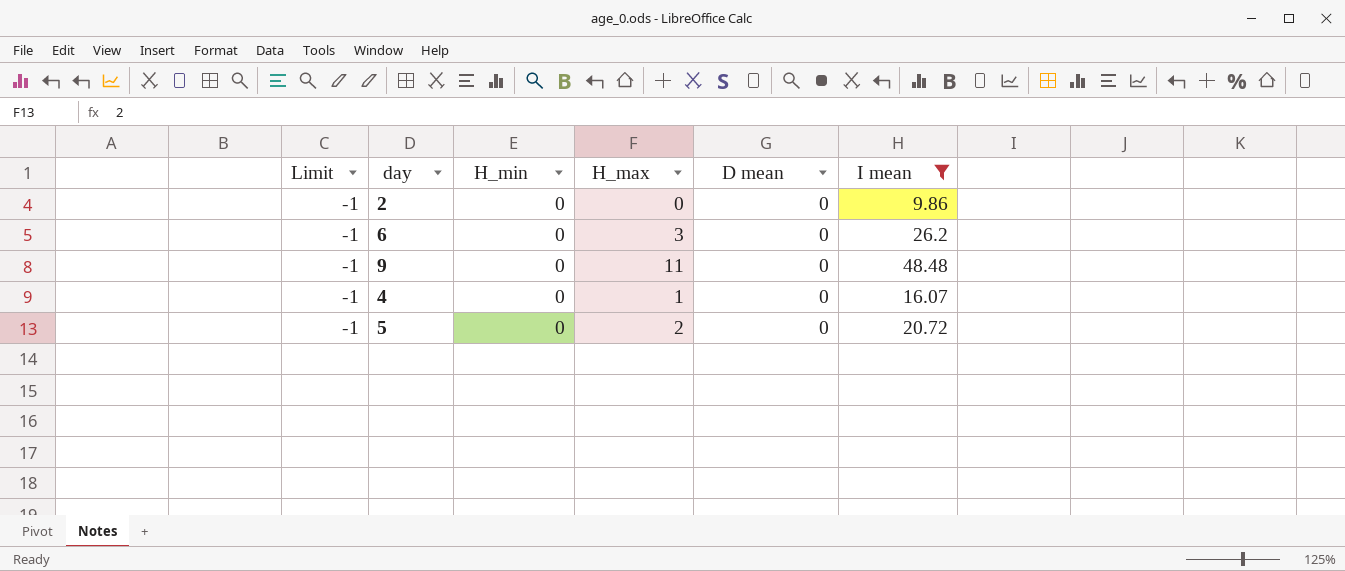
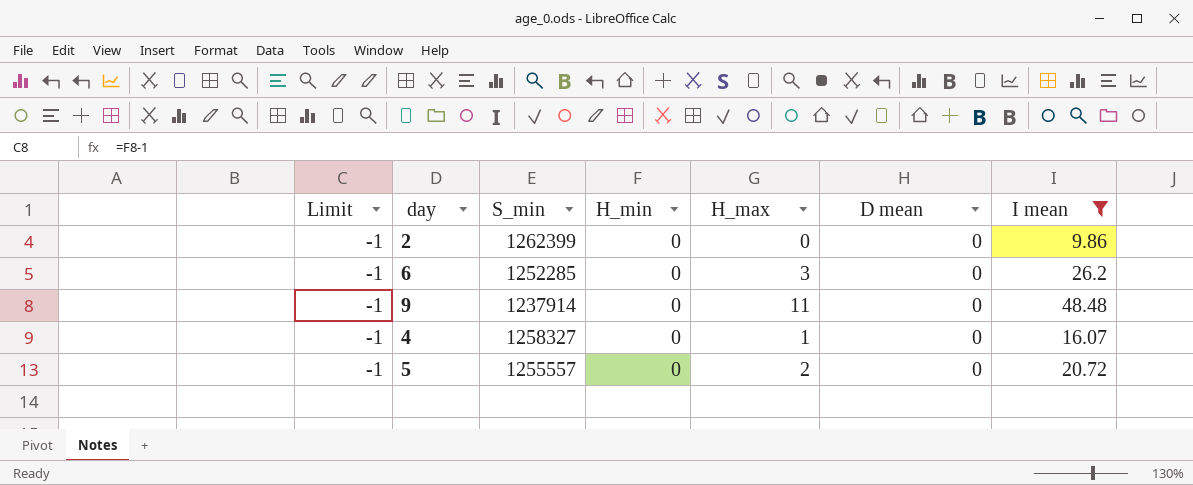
column S_min | position: none -> 3

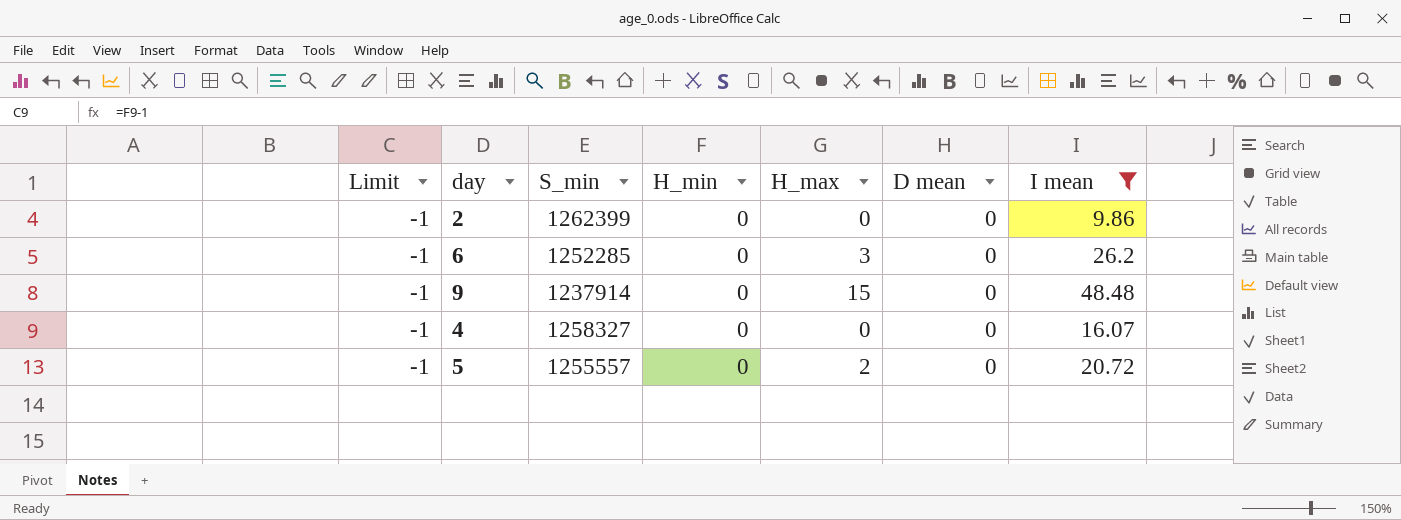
9 | H_max: 11 -> 15
4 | H_max: 1 -> 0

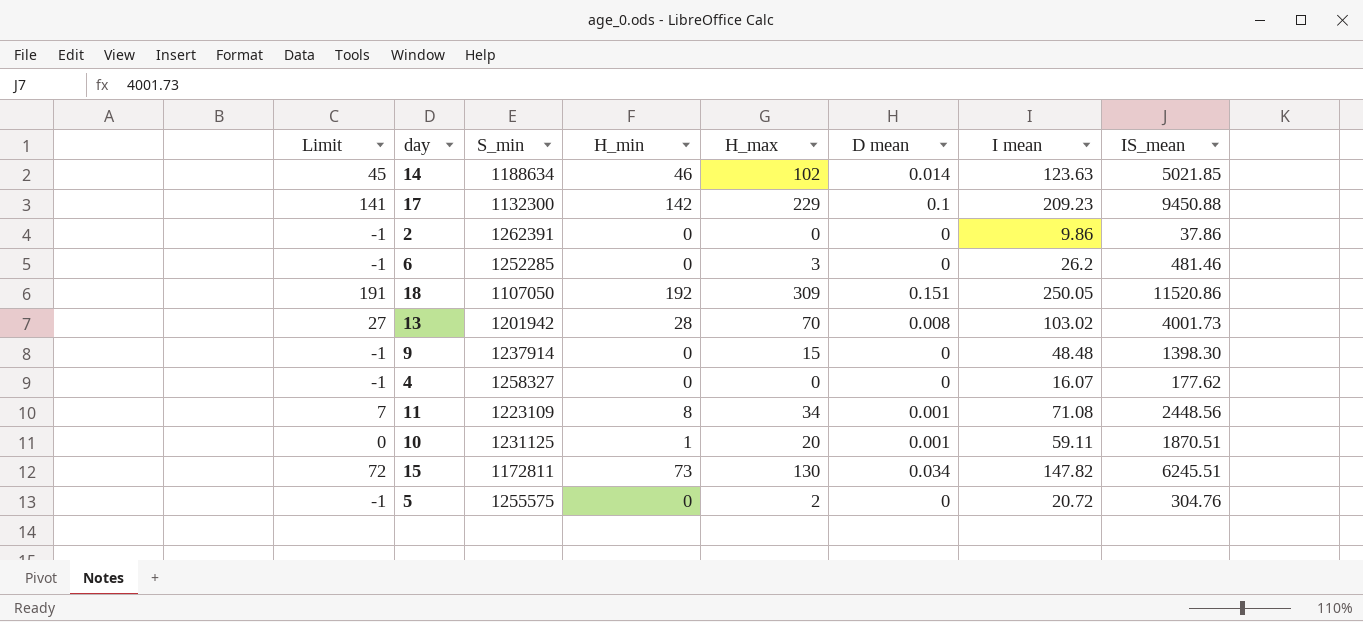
filter: I mean <= 48.48 -> none
column IS_mean | position: none -> 8
2 | S_min: 1262399 -> 1262391
5 | S_min: 1255557 -> 1255575

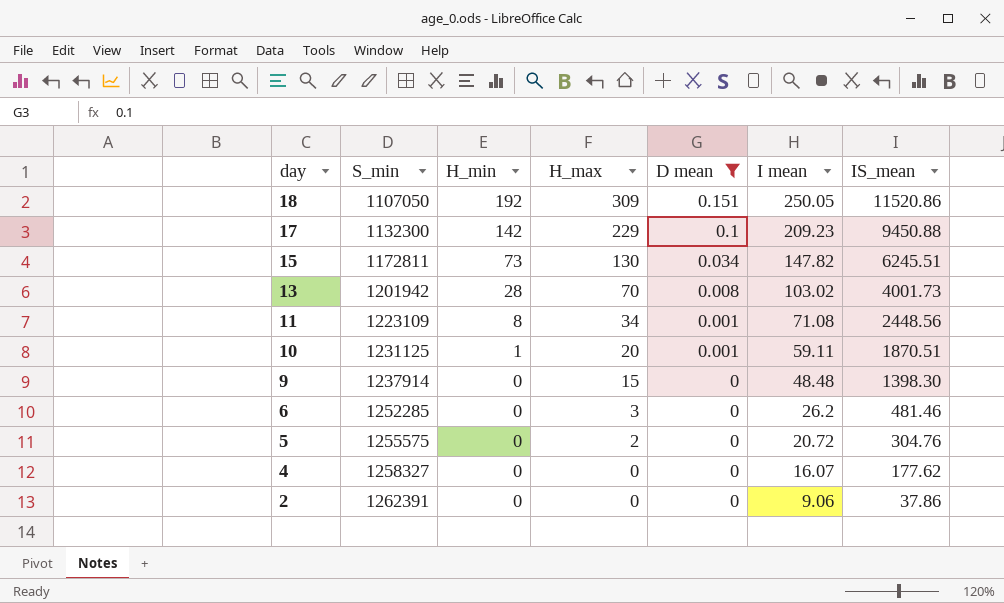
filter: none -> D mean != 0.014
row order: none -> day descending
column Limit | formula: [H_min] - 1 -> none
2 | I mean: 9.86 -> 9.06

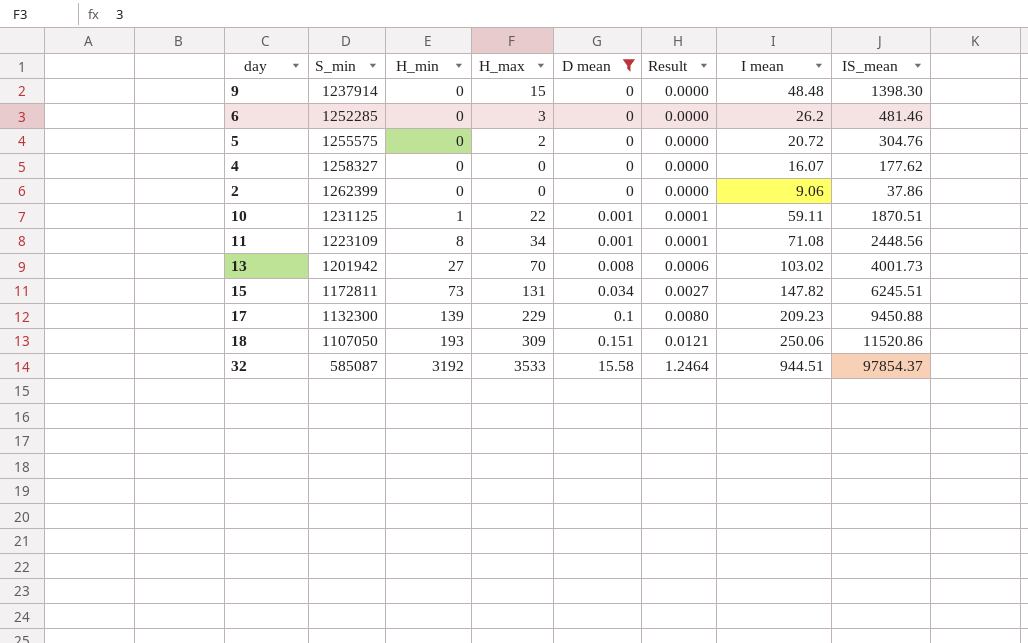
row order: day descending -> H_min ascending
column Result | formula: none -> [D mean] * 0.08
2 | S_min: 1262391 -> 1262399
10 | H_max: 20 -> 22
13 | H_min: 28 -> 27
15 | H_max: 130 -> 131
17 | H_min: 142 -> 139
18 | H_min: 192 -> 193
18 | I mean: 250.05 -> 250.06
row 32: none -> 585087 | 3192 | 3533 | 15.58 | 1.2464 | 944.51 | 97854.37

